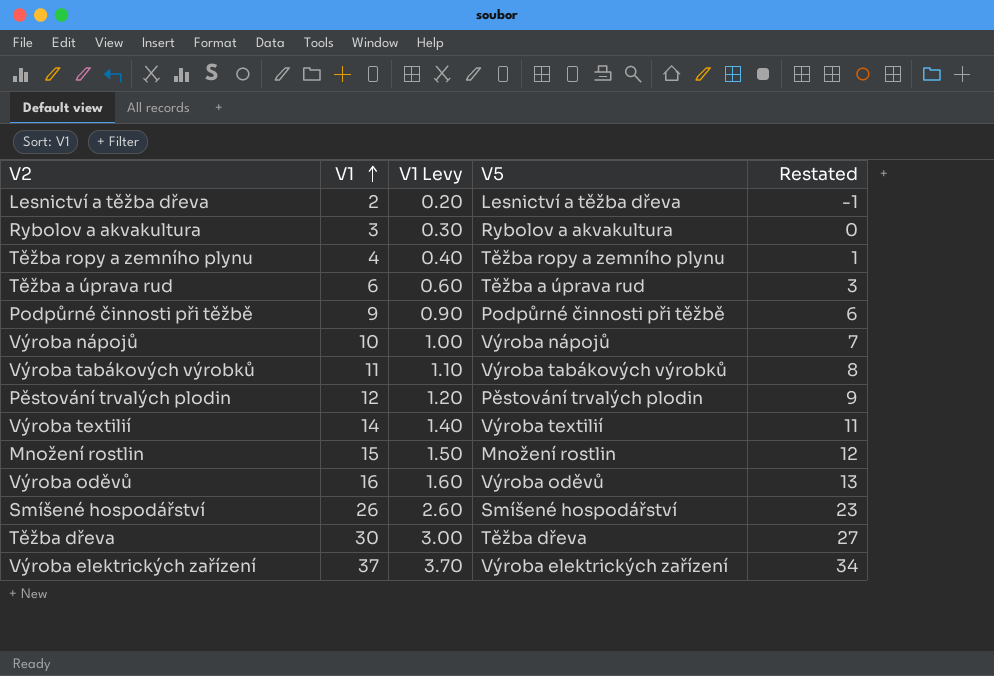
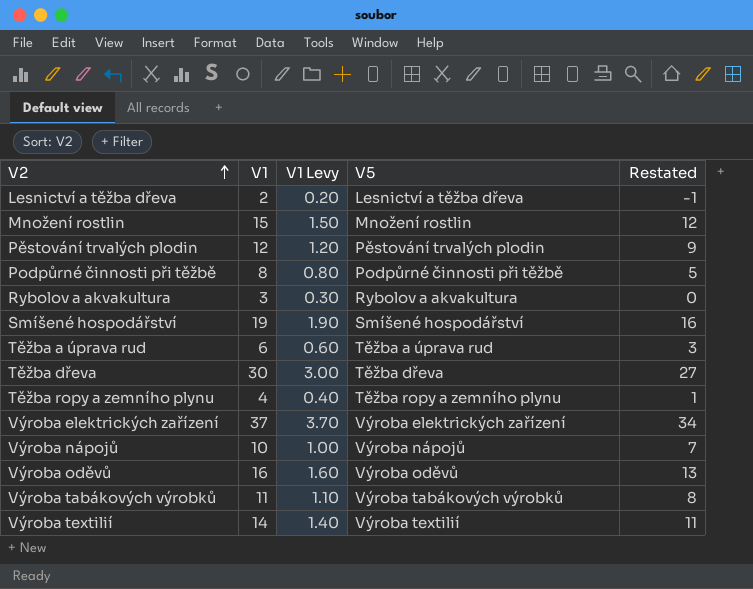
row order: V1 ascending -> V2 ascending
Podpůrné činnosti při těžbě | V1: 9 -> 8
Podpůrné činnosti při těžbě | V1 Levy: 0.90 -> 0.80
Podpůrné činnosti při těžbě | Restated: 6 -> 5
Smíšené hospodářství | V1: 26 -> 19
Smíšené hospodářství | V1 Levy: 2.60 -> 1.90
Smíšené hospodářství | Restated: 23 -> 16

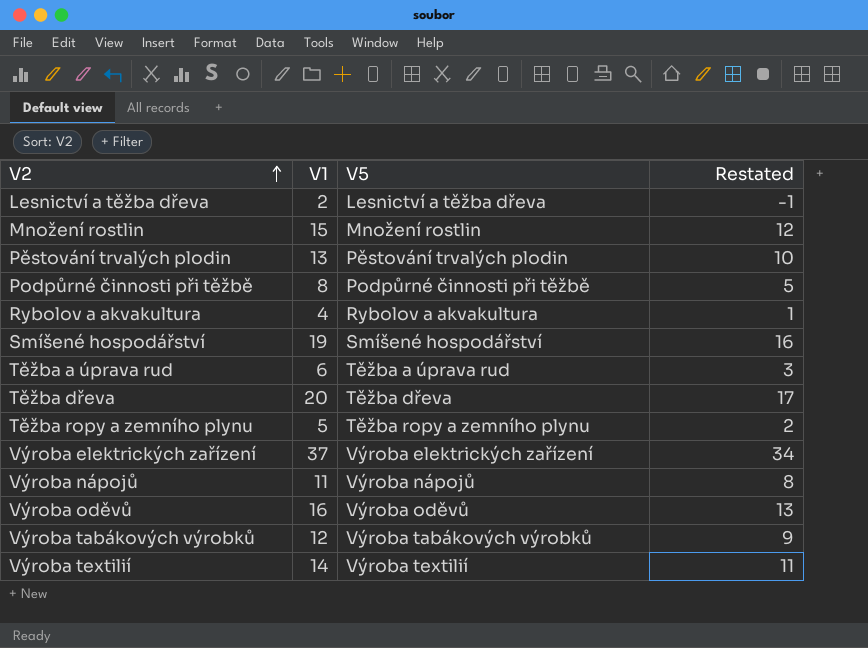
column V1 Levy | formula: [V1] * 0.1 -> none
Pěstování trvalých plodin | V1: 12 -> 13
Pěstování trvalých plodin | Restated: 9 -> 10
Rybolov a akvakultura | V1: 3 -> 4
Rybolov a akvakultura | Restated: 0 -> 1
Těžba dřeva | V1: 30 -> 20
Těžba dřeva | Restated: 27 -> 17
Těžba ropy a zemního plynu | V1: 4 -> 5
Těžba ropy a zemního plynu | Restated: 1 -> 2
Výroba nápojů | V1: 10 -> 11
Výroba nápojů | Restated: 7 -> 8
Výroba tabákových výrobků | V1: 11 -> 12
Výroba tabákových výrobků | Restated: 8 -> 9

